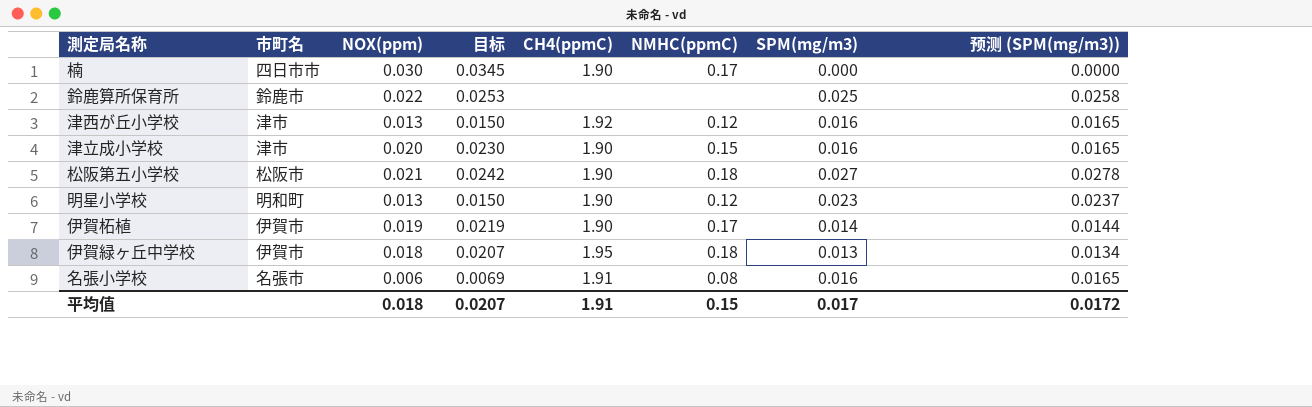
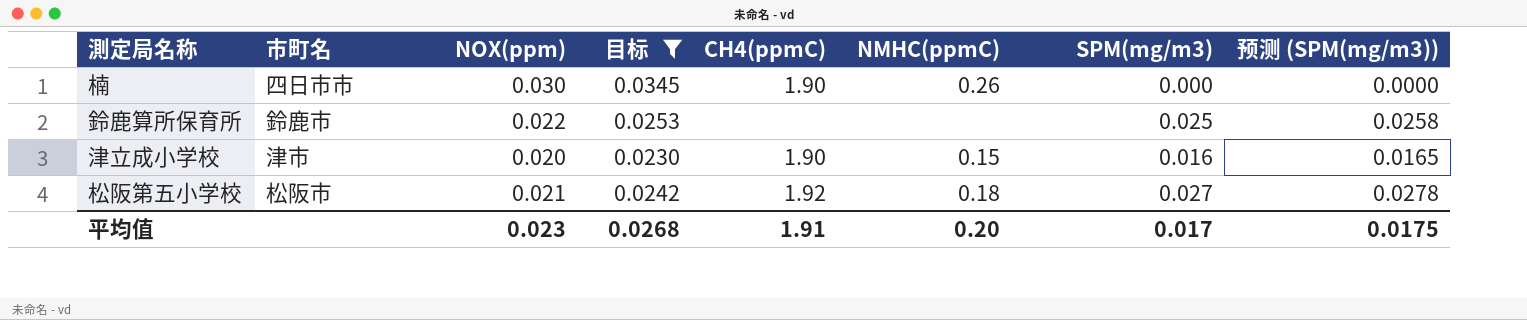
filter: none -> 目标 >= 0.0230
楠 | NMHC(ppmC): 0.17 -> 0.26
松阪第五小学校 | CH4(ppmC): 1.90 -> 1.92
平均值 | NOX(ppm): 0.018 -> 0.023
平均值 | 目标: 0.0207 -> 0.0268
平均值 | NMHC(ppmC): 0.15 -> 0.20
平均值 | 预测 (SPM(mg/m3)): 0.0172 -> 0.0175

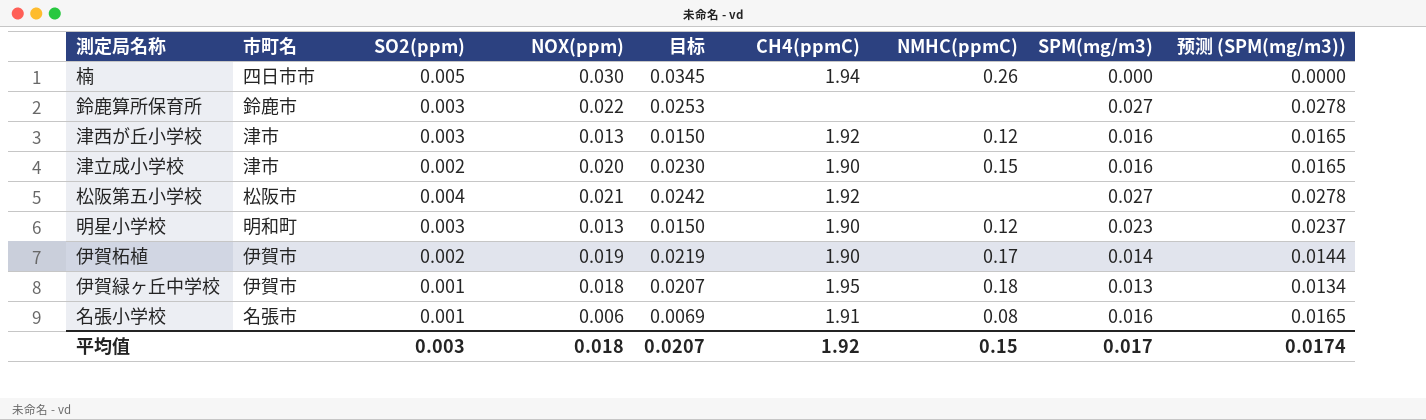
filter: 目标 >= 0.0230 -> none
column SO2(ppm) | position: none -> 3
楠 | CH4(ppmC): 1.90 -> 1.94
鈴鹿算所保育所 | SPM(mg/m3): 0.025 -> 0.027
鈴鹿算所保育所 | 预测 (SPM(mg/m3)): 0.0258 -> 0.0278
松阪第五小学校 | NMHC(ppmC): 0.18 -> none
平均值 | NOX(ppm): 0.023 -> 0.018
平均值 | 目标: 0.0268 -> 0.0207
平均值 | CH4(ppmC): 1.91 -> 1.92
平均值 | NMHC(ppmC): 0.20 -> 0.15
平均值 | 预测 (SPM(mg/m3)): 0.0175 -> 0.0174

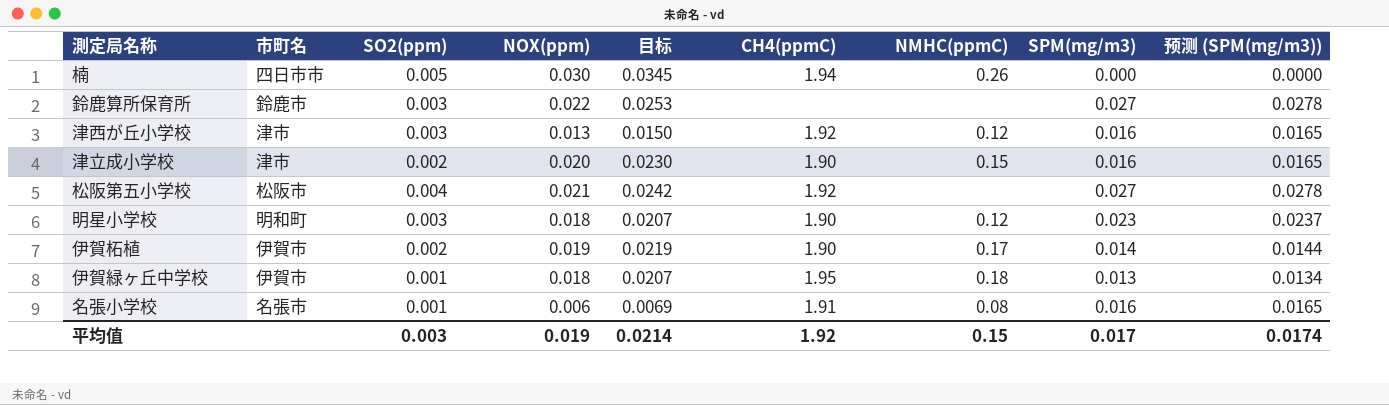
明星小学校 | NOX(ppm): 0.013 -> 0.018
明星小学校 | 目标: 0.0150 -> 0.0207
平均值 | NOX(ppm): 0.018 -> 0.019
平均值 | 目标: 0.0207 -> 0.0214

